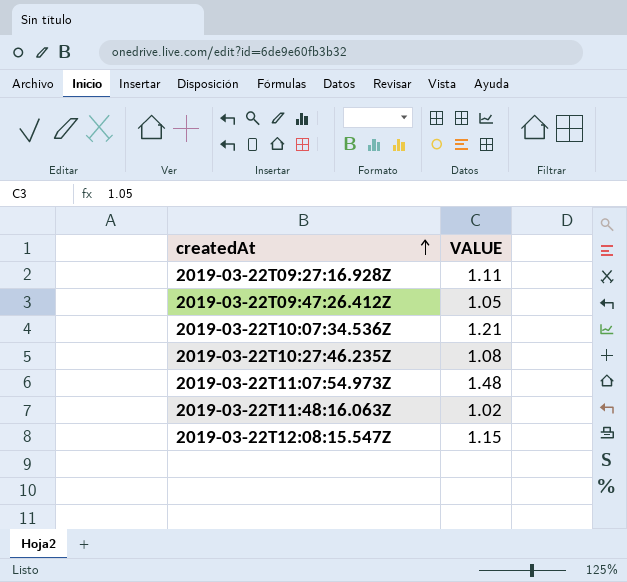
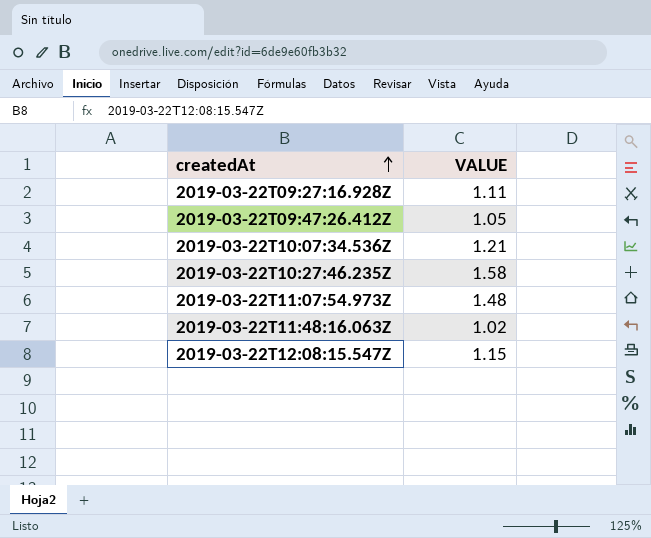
2019-03-22T10:27:46.235Z | VALUE: 1.08 -> 1.58

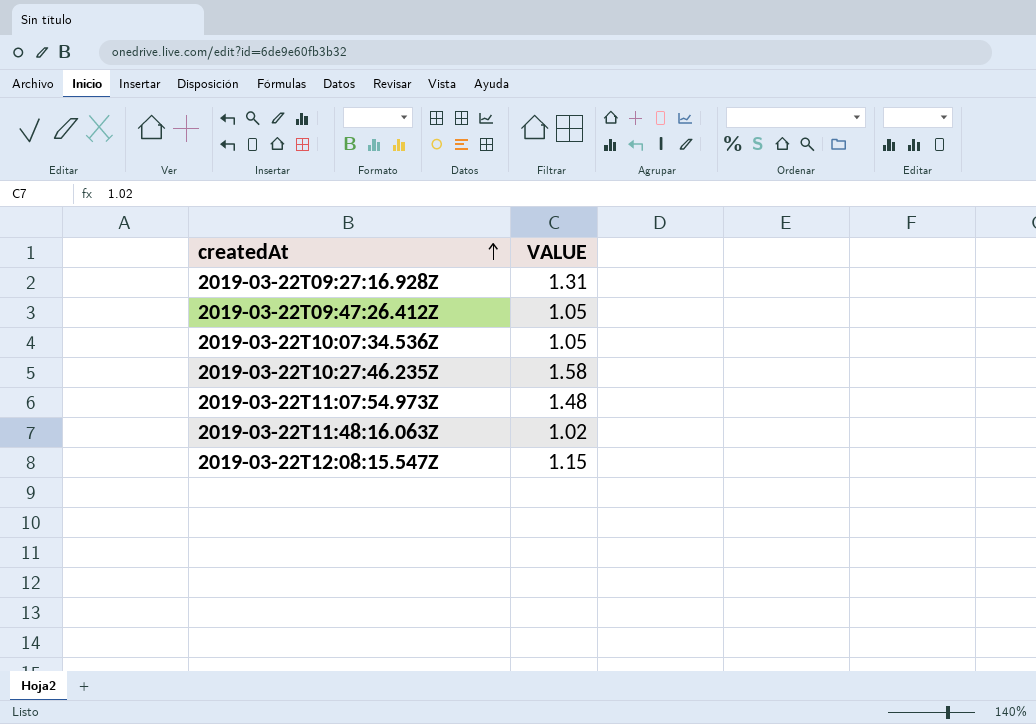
2019-03-22T09:27:16.928Z | VALUE: 1.11 -> 1.31
2019-03-22T10:07:34.536Z | VALUE: 1.21 -> 1.05

